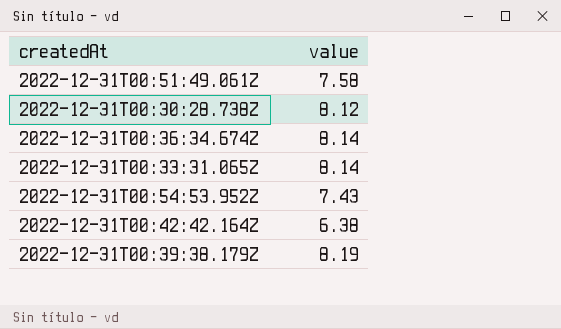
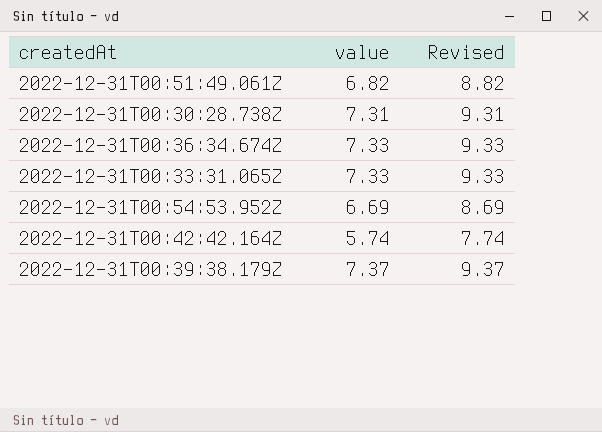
column Revised | formula: none -> [value] + 2
2022-12-31T00:51:49.061Z | value: 7.58 -> 6.82
2022-12-31T00:30:28.738Z | value: 8.12 -> 7.31
2022-12-31T00:36:34.674Z | value: 8.14 -> 7.33
2022-12-31T00:33:31.065Z | value: 8.14 -> 7.33
2022-12-31T00:54:53.952Z | value: 7.43 -> 6.69
2022-12-31T00:42:42.164Z | value: 6.38 -> 5.74
2022-12-31T00:39:38.179Z | value: 8.19 -> 7.37

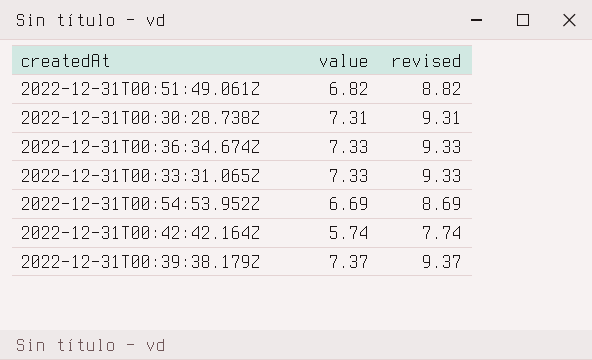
column name: Revised -> revised

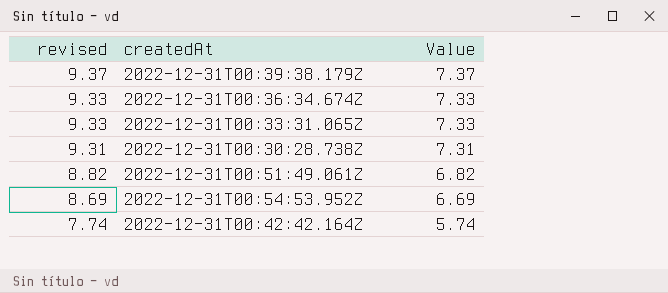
row order: none -> revised descending
column revised | position: 3 -> 1
column name: value -> Value

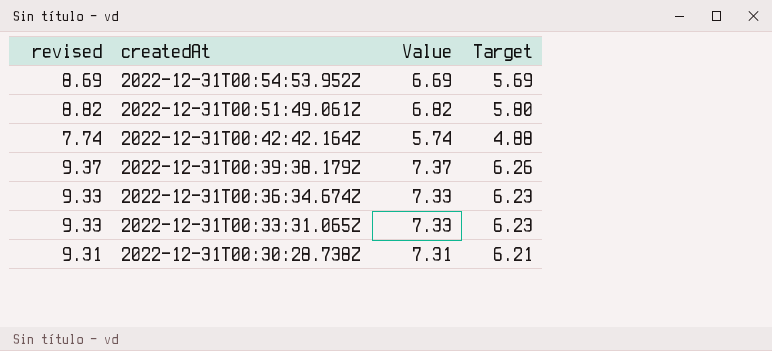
row order: revised descending -> createdAt descending
column Target | formula: none -> [Value] * 0.85

